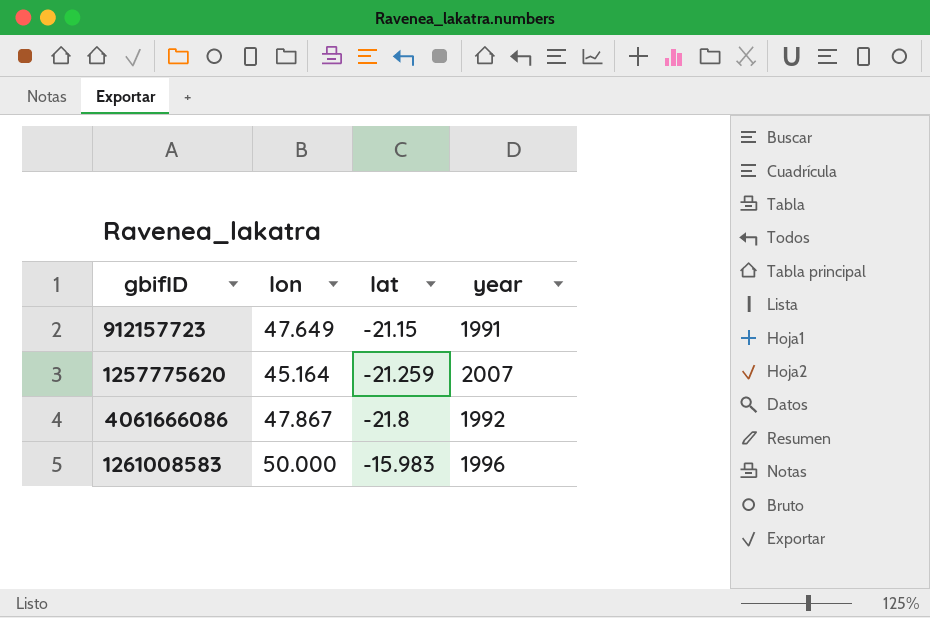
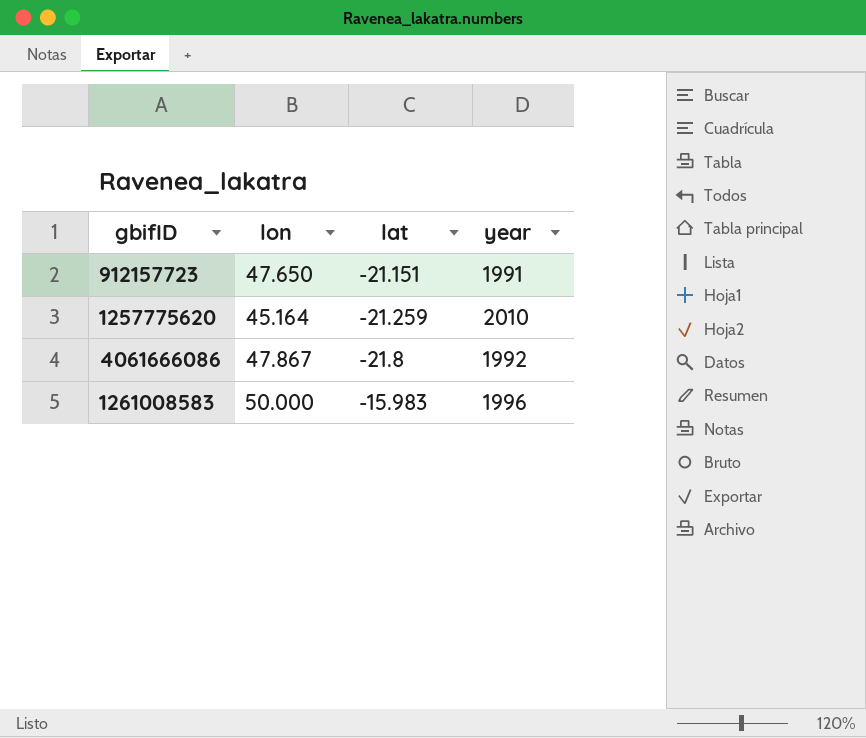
912157723 | lon: 47.649 -> 47.650
912157723 | lat: -21.15 -> -21.151
1257775620 | year: 2007 -> 2010

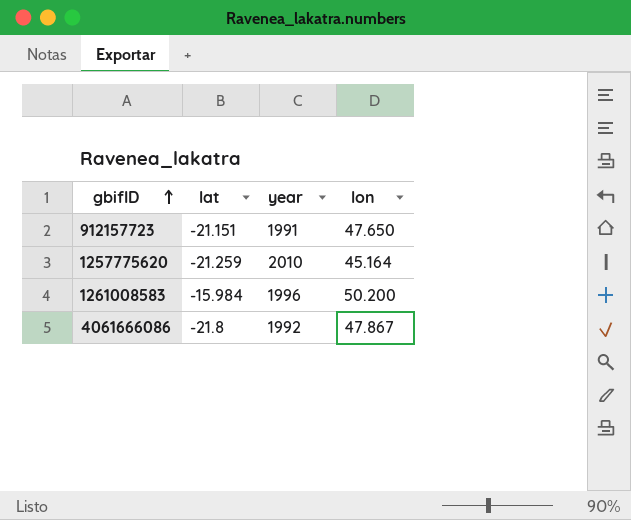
row order: none -> gbifID ascending
column lon | position: 2 -> 4
1261008583 | lat: -15.983 -> -15.984
1261008583 | lon: 50.000 -> 50.200

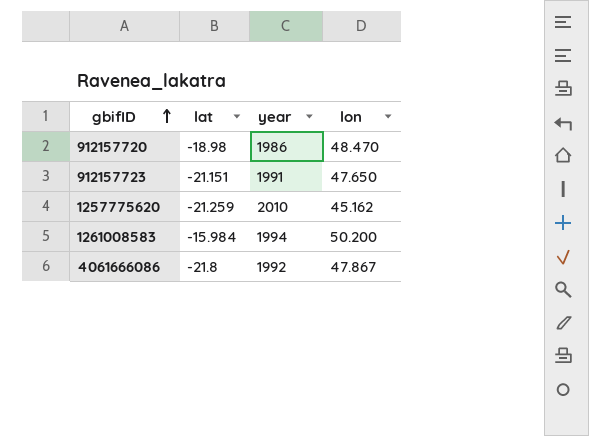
row 912157720: none -> -18.98 | 1986 | 48.470
1257775620 | lon: 45.164 -> 45.162
1261008583 | year: 1996 -> 1994

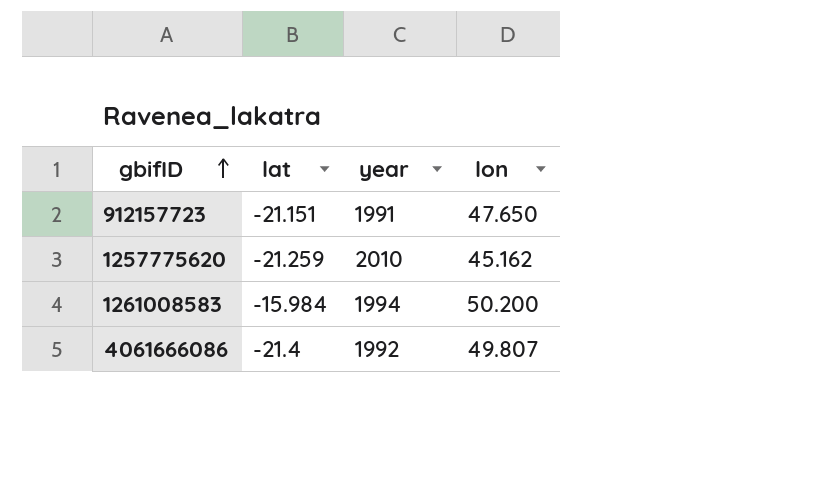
row 912157720: -18.98 | 1986 | 48.470 -> none
4061666086 | lat: -21.8 -> -21.4
4061666086 | lon: 47.867 -> 49.807

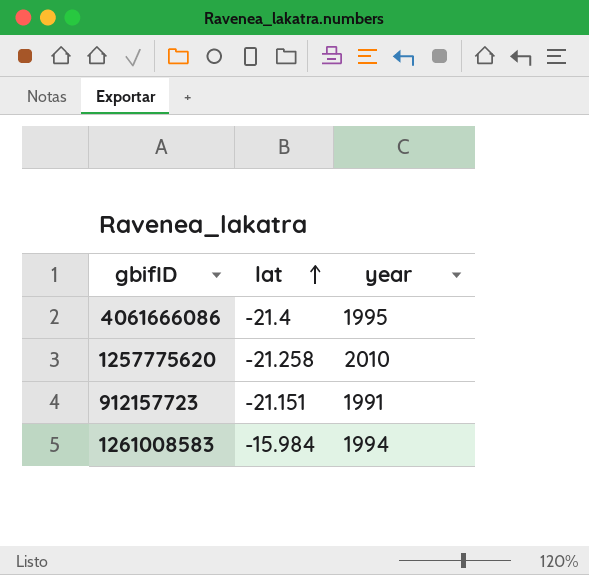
row order: gbifID ascending -> lat ascending
column lon | position: 4 -> none
4061666086 | year: 1992 -> 1995
1257775620 | lat: -21.259 -> -21.258

